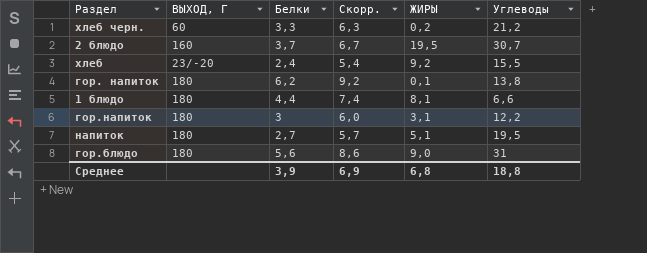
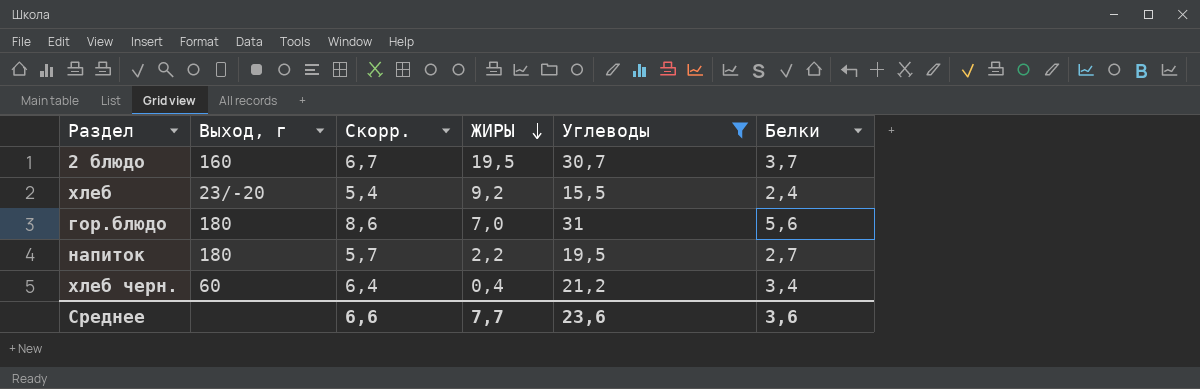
filter: none -> Углеводы >= 15,5
row order: none -> ЖИРЫ descending
column name: ВЫХОД, Г -> Выход, г
column Белки | position: 3 -> 6
гор.блюдо | ЖИРЫ: 9,0 -> 7,0
напиток | ЖИРЫ: 5,1 -> 2,2
хлеб черн. | Скорр.: 6,3 -> 6,4
хлеб черн. | ЖИРЫ: 0,2 -> 0,4
хлеб черн. | Белки: 3,3 -> 3,4
Среднее | Скорр.: 6,9 -> 6,6
Среднее | ЖИРЫ: 6,8 -> 7,7
Среднее | Углеводы: 18,8 -> 23,6
Среднее | Белки: 3,9 -> 3,6

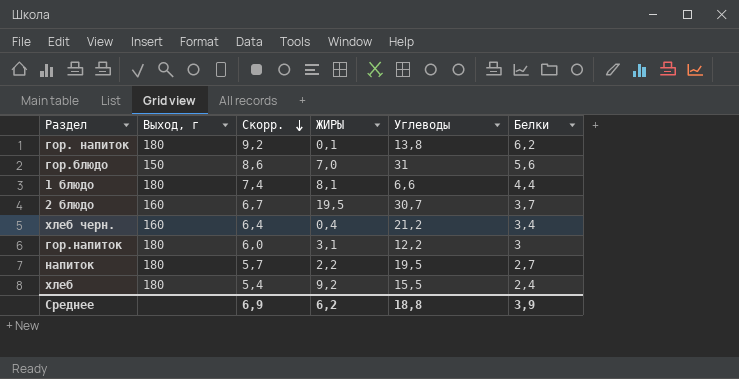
filter: Углеводы >= 15,5 -> none
row order: ЖИРЫ descending -> Скорр. descending
гор.блюдо | Выход, г: 180 -> 150
хлеб черн. | Выход, г: 60 -> 160
хлеб | Выход, г: 23/-20 -> 180
Среднее | Скорр.: 6,6 -> 6,9
Среднее | ЖИРЫ: 7,7 -> 6,2
Среднее | Углеводы: 23,6 -> 18,8
Среднее | Белки: 3,6 -> 3,9

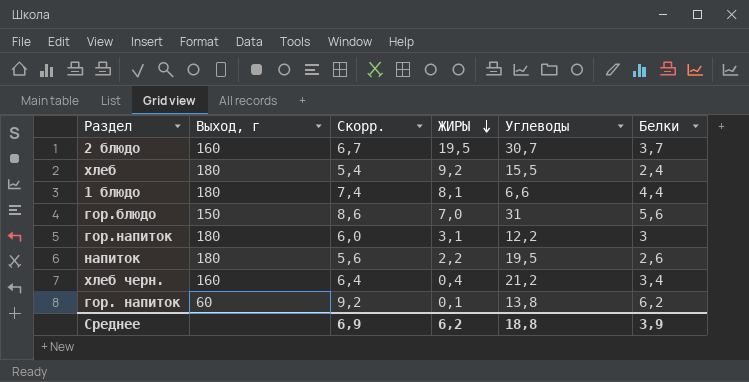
row order: Скорр. descending -> ЖИРЫ descending
напиток | Скорр.: 5,7 -> 5,6
напиток | Белки: 2,7 -> 2,6
гор. напиток | Выход, г: 180 -> 60

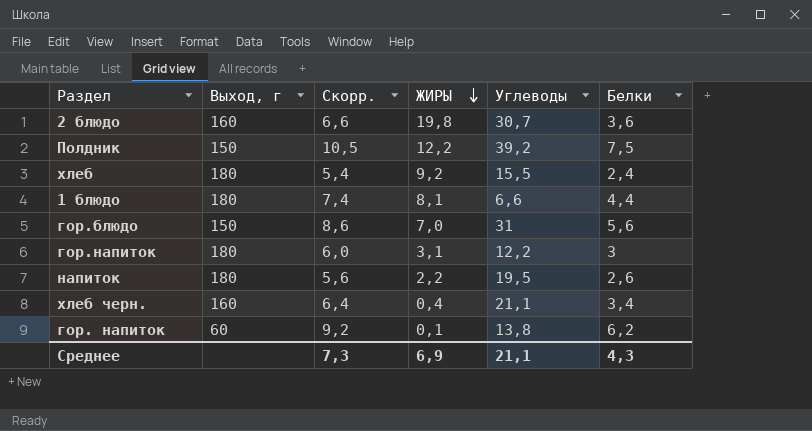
2 блюдо | Скорр.: 6,7 -> 6,6
2 блюдо | ЖИРЫ: 19,5 -> 19,8
2 блюдо | Белки: 3,7 -> 3,6
row Полдник: none -> 150 | 10,5 | 12,2 | 39,2 | 7,5
хлеб черн. | Углеводы: 21,2 -> 21,1
Среднее | Скорр.: 6,9 -> 7,3
Среднее | ЖИРЫ: 6,2 -> 6,9
Среднее | Углеводы: 18,8 -> 21,1
Среднее | Белки: 3,9 -> 4,3

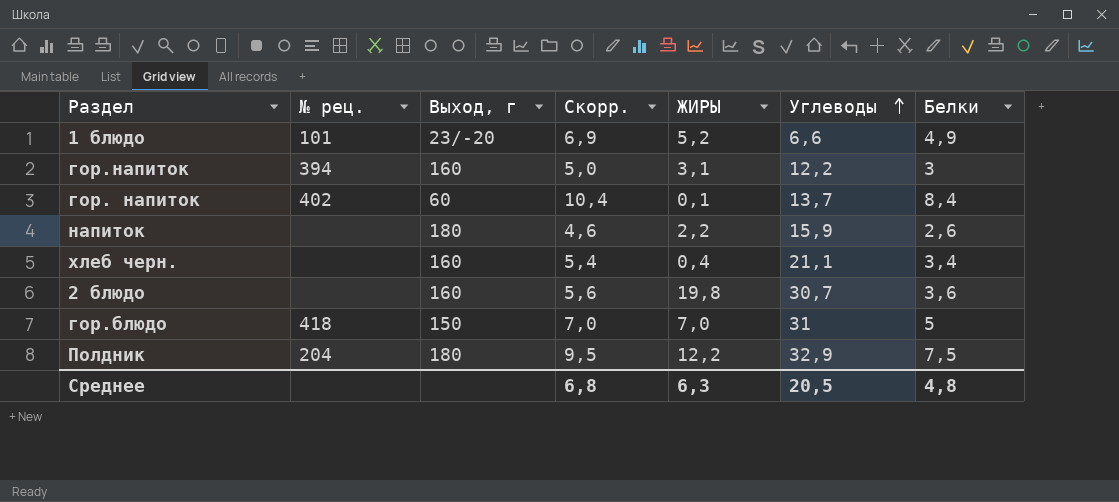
row order: ЖИРЫ descending -> Углеводы ascending
column № рец. | position: none -> 2
column Скорр. | formula: [Белки] + 3 -> [Белки] + 2
row хлеб: 180 | 5,4 | 9,2 | 15,5 | 2,4 -> none
1 блюдо | Выход, г: 180 -> 23/-20
1 блюдо | ЖИРЫ: 8,1 -> 5,2
1 блюдо | Белки: 4,4 -> 4,9
гор.напиток | Выход, г: 180 -> 160
гор. напиток | Углеводы: 13,8 -> 13,7
гор. напиток | Белки: 6,2 -> 8,4
напиток | Углеводы: 19,5 -> 15,9
гор.блюдо | Белки: 5,6 -> 5
Полдник | Выход, г: 150 -> 180
Полдник | Углеводы: 39,2 -> 32,9
Среднее | Скорр.: 7,3 -> 6,8
Среднее | ЖИРЫ: 6,9 -> 6,3
Среднее | Углеводы: 21,1 -> 20,5
Среднее | Белки: 4,3 -> 4,8

